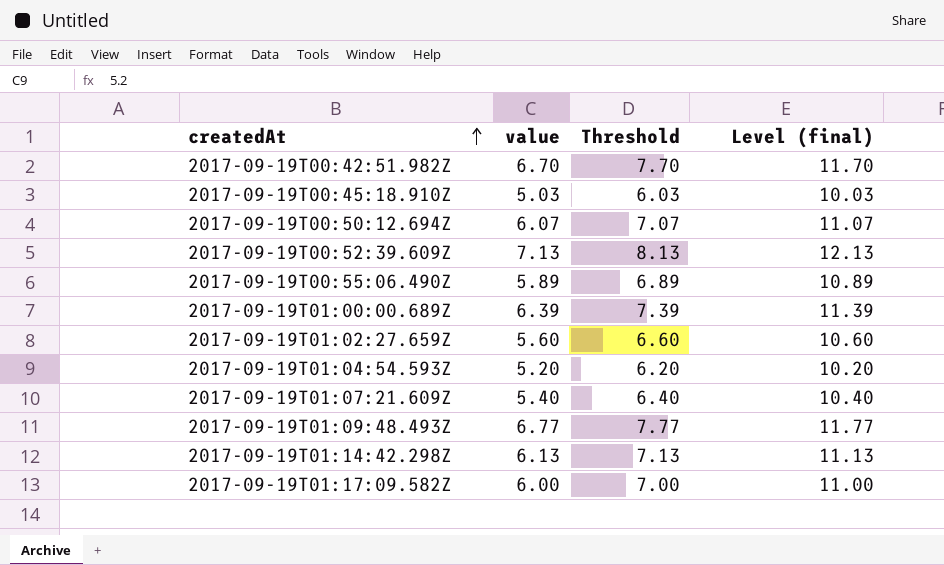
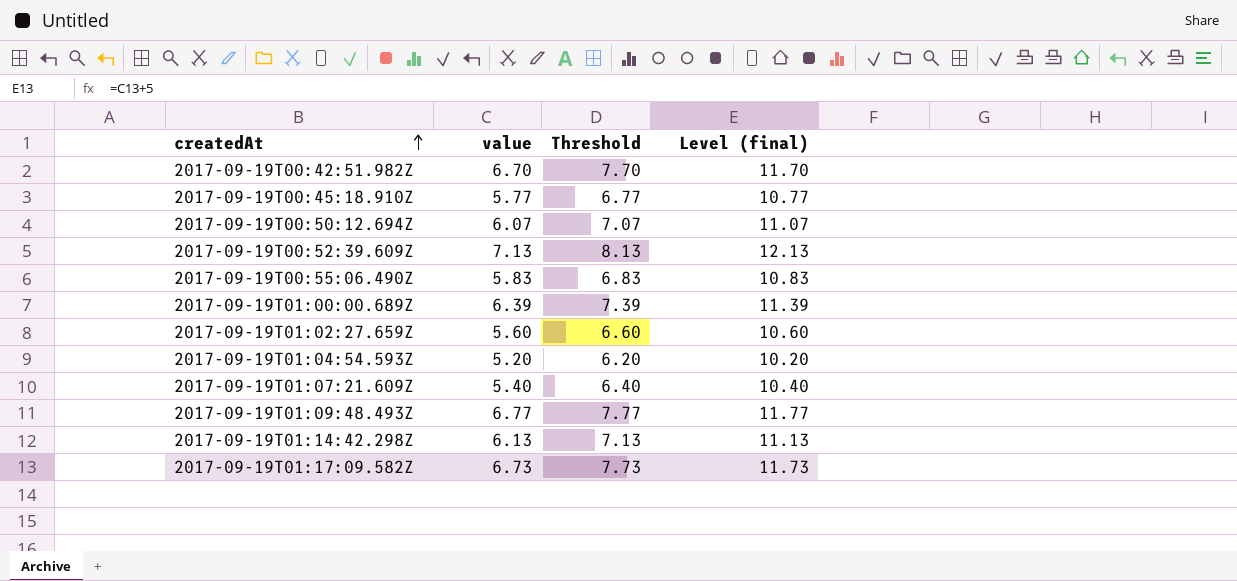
2017-09-19T00:45:18.910Z | value: 5.03 -> 5.77
2017-09-19T00:45:18.910Z | Threshold: 6.03 -> 6.77
2017-09-19T00:45:18.910Z | Level (final): 10.03 -> 10.77
2017-09-19T00:55:06.490Z | value: 5.89 -> 5.83
2017-09-19T00:55:06.490Z | Threshold: 6.89 -> 6.83
2017-09-19T00:55:06.490Z | Level (final): 10.89 -> 10.83
2017-09-19T01:17:09.582Z | value: 6.00 -> 6.73
2017-09-19T01:17:09.582Z | Threshold: 7.00 -> 7.73
2017-09-19T01:17:09.582Z | Level (final): 11.00 -> 11.73

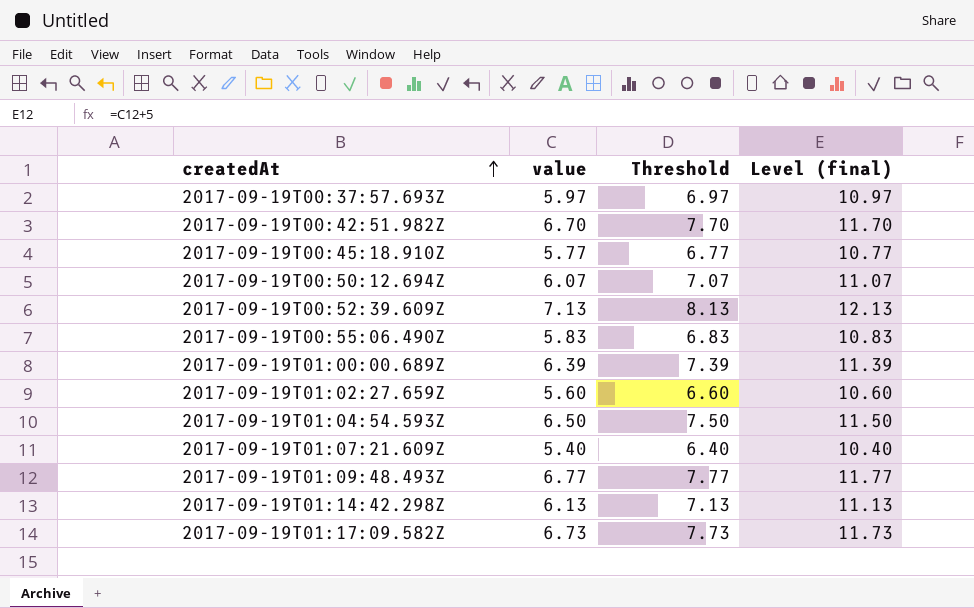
row 2017-09-19T00:37:57.693Z: none -> 5.97 | 6.97 | 10.97
2017-09-19T01:04:54.593Z | value: 5.20 -> 6.50
2017-09-19T01:04:54.593Z | Threshold: 6.20 -> 7.50
2017-09-19T01:04:54.593Z | Level (final): 10.20 -> 11.50

